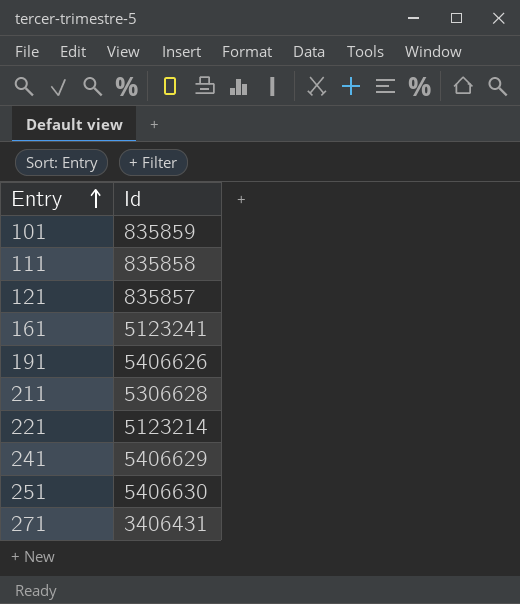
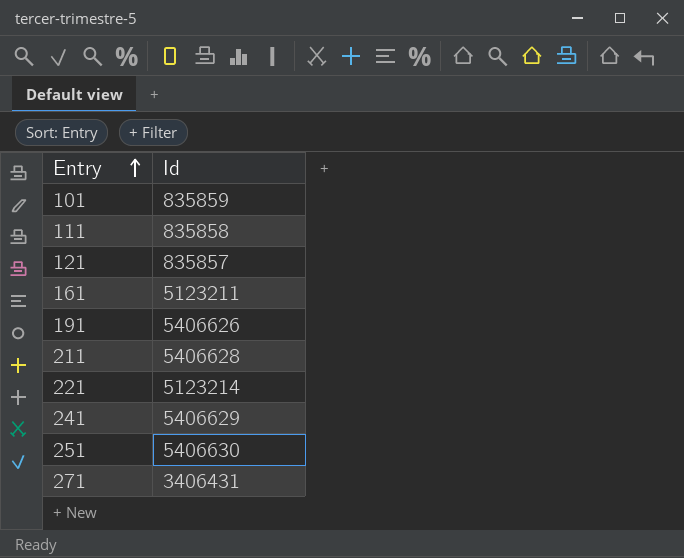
161 | Id: 5123241 -> 5123211
211 | Id: 5306628 -> 5406628

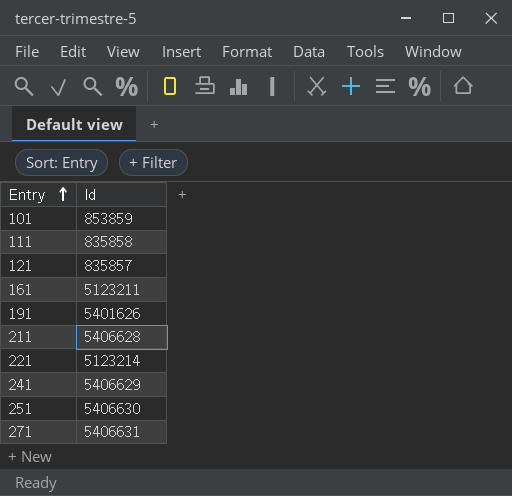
101 | Id: 835859 -> 853859
191 | Id: 5406626 -> 5401626
271 | Id: 3406431 -> 5406631

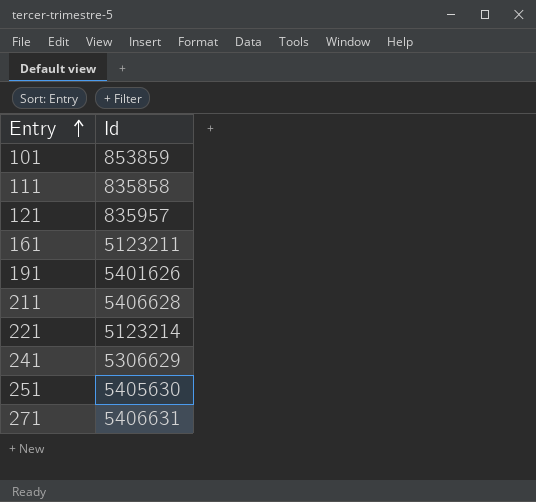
121 | Id: 835857 -> 835957
241 | Id: 5406629 -> 5306629
251 | Id: 5406630 -> 5405630

